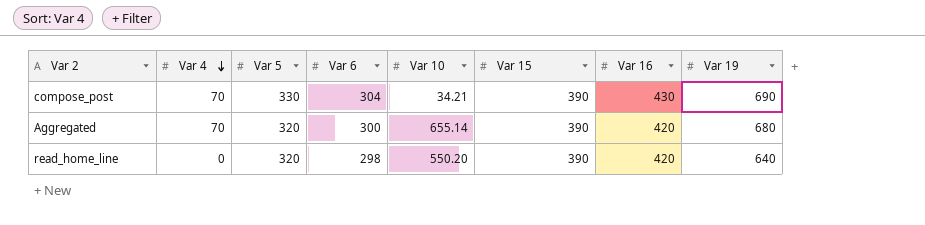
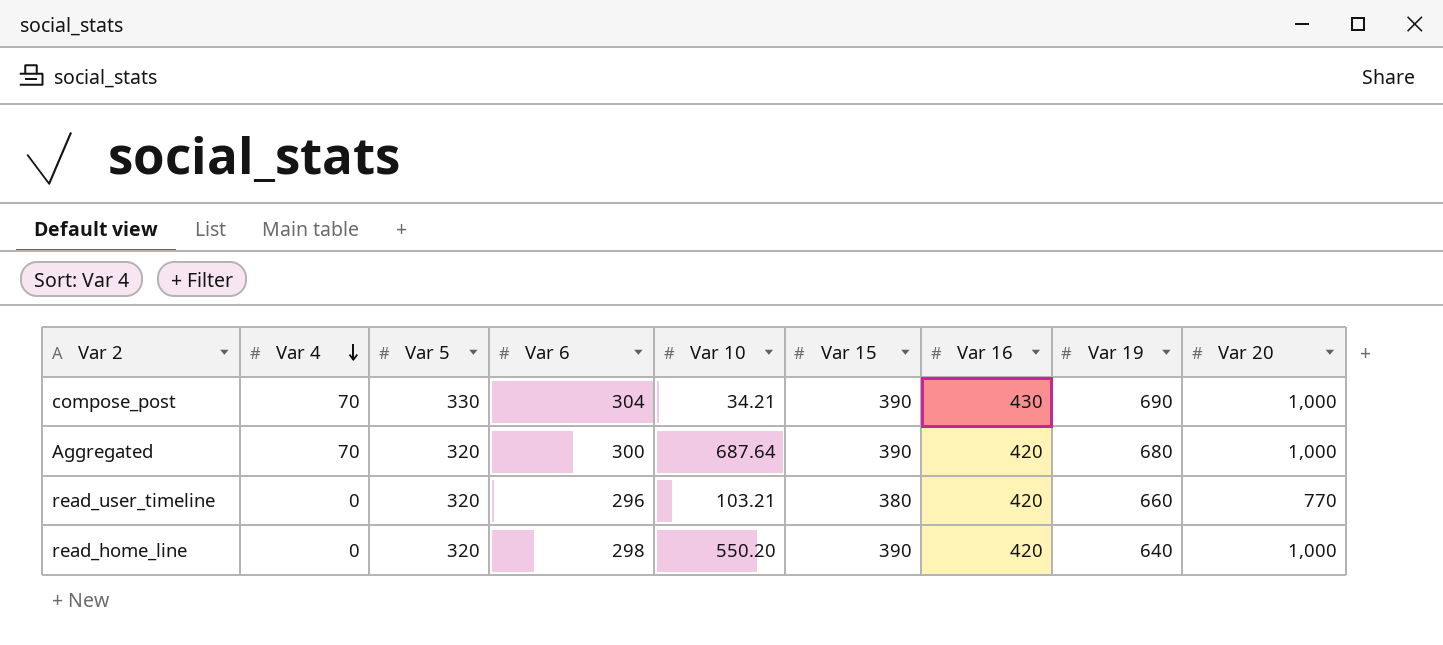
column Var 20 | position: none -> 9
Aggregated | Var 10: 655.14 -> 687.64
row read_user_timeline: none -> 0 | 320 | 296 | 103.21 | 380 | 420 | 660 | 770

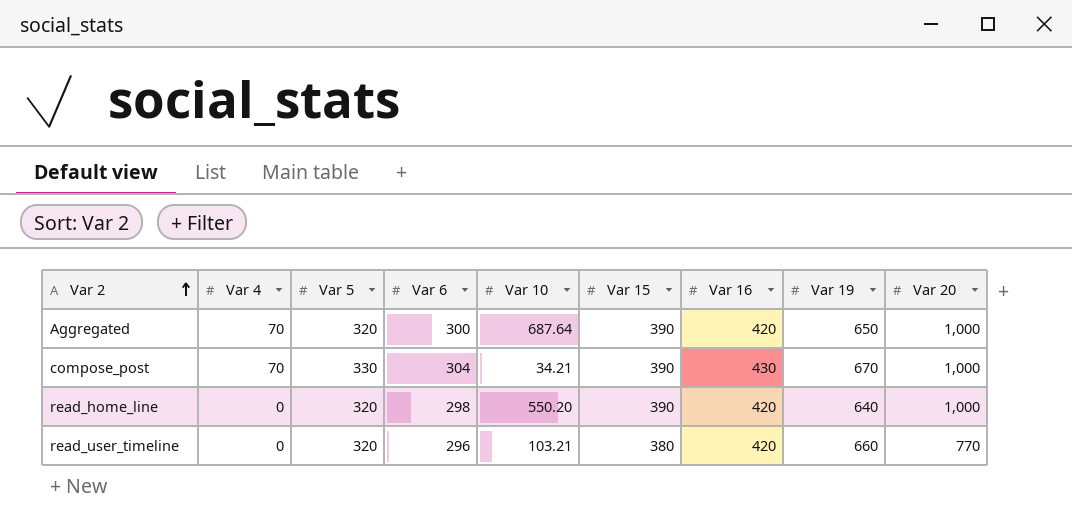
row order: Var 4 descending -> Var 2 ascending
Aggregated | Var 19: 680 -> 650
compose_post | Var 19: 690 -> 670

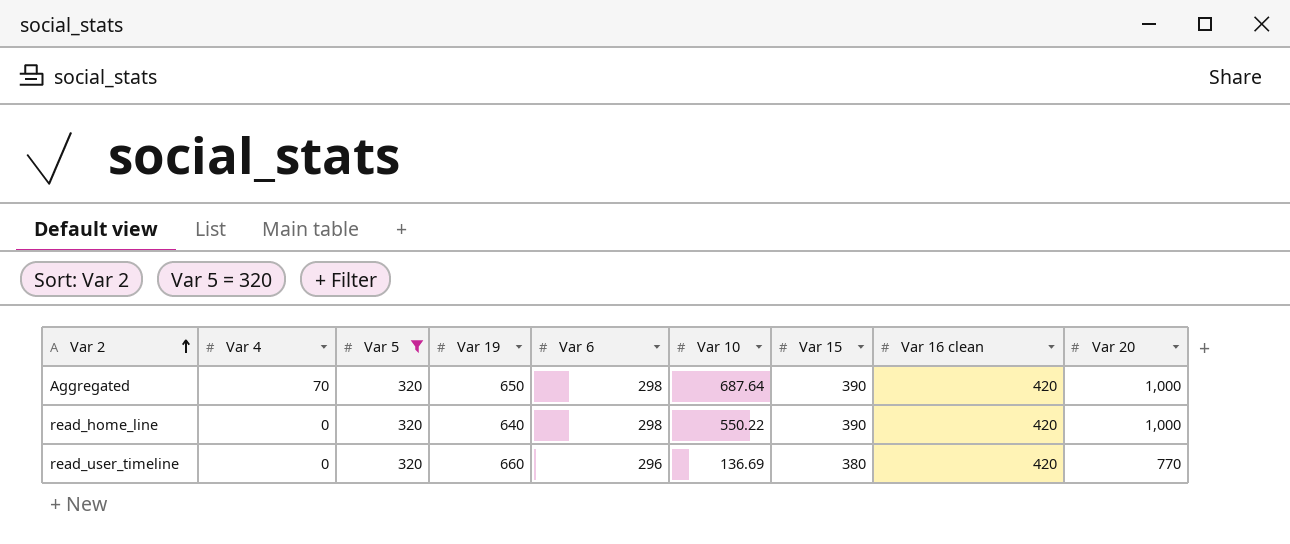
filter: none -> Var 5 = 320
column Var 19 | position: 8 -> 4
column name: Var 16 -> Var 16 clean
Aggregated | Var 6: 300 -> 298
read_home_line | Var 10: 550.20 -> 550.22
read_user_timeline | Var 10: 103.21 -> 136.69

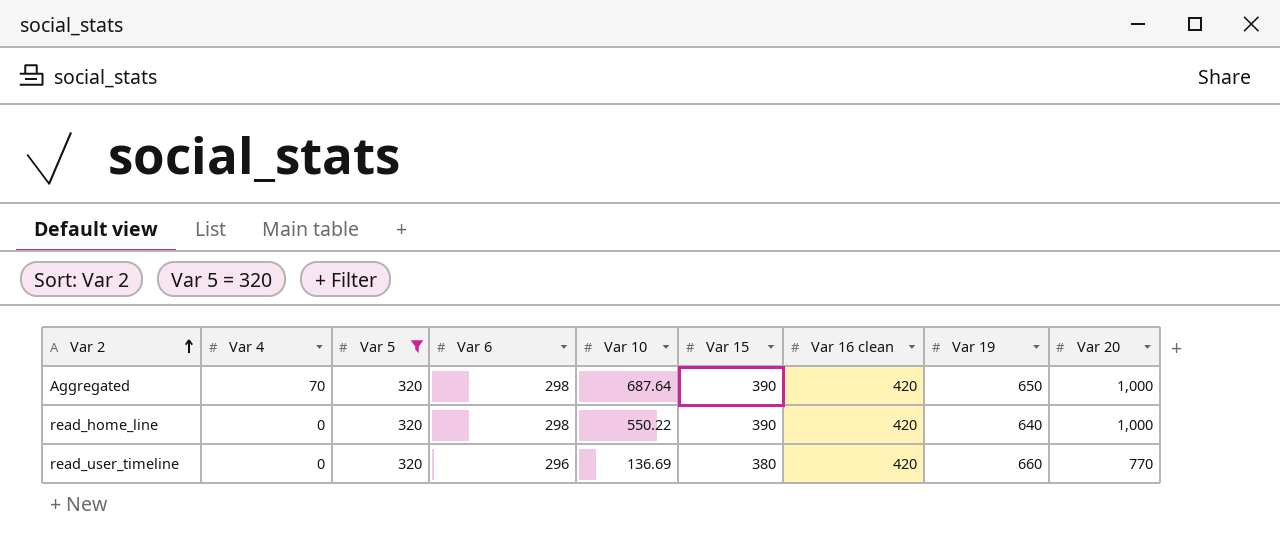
column Var 19 | position: 4 -> 8

